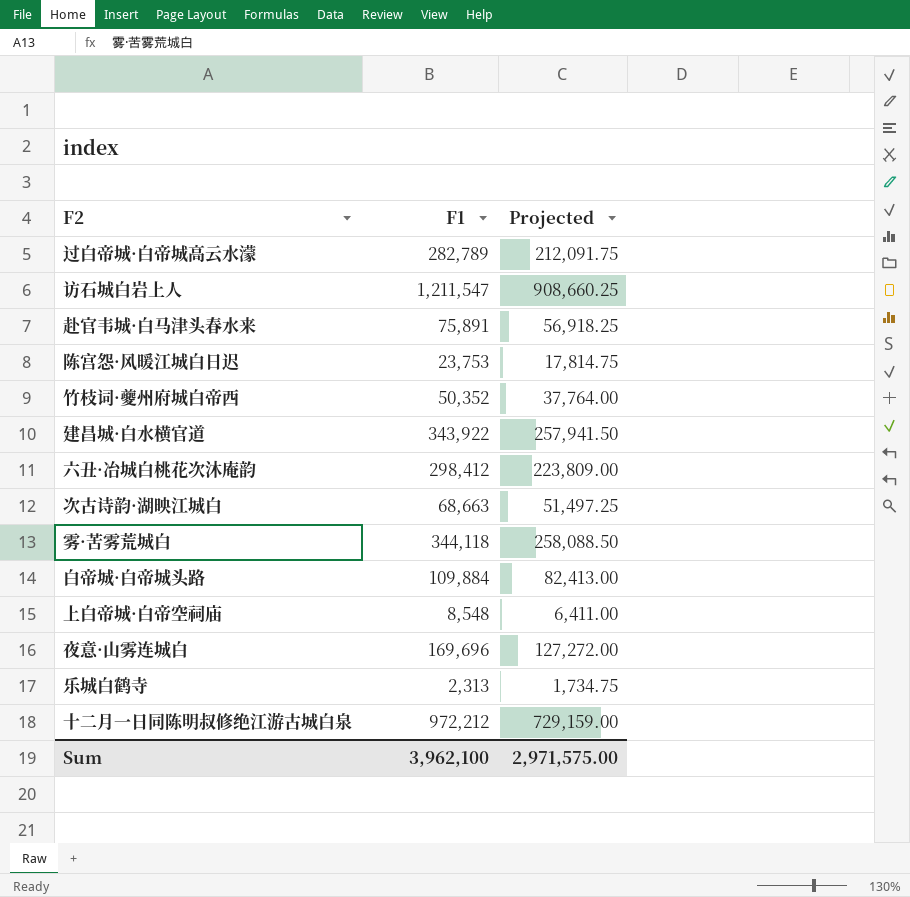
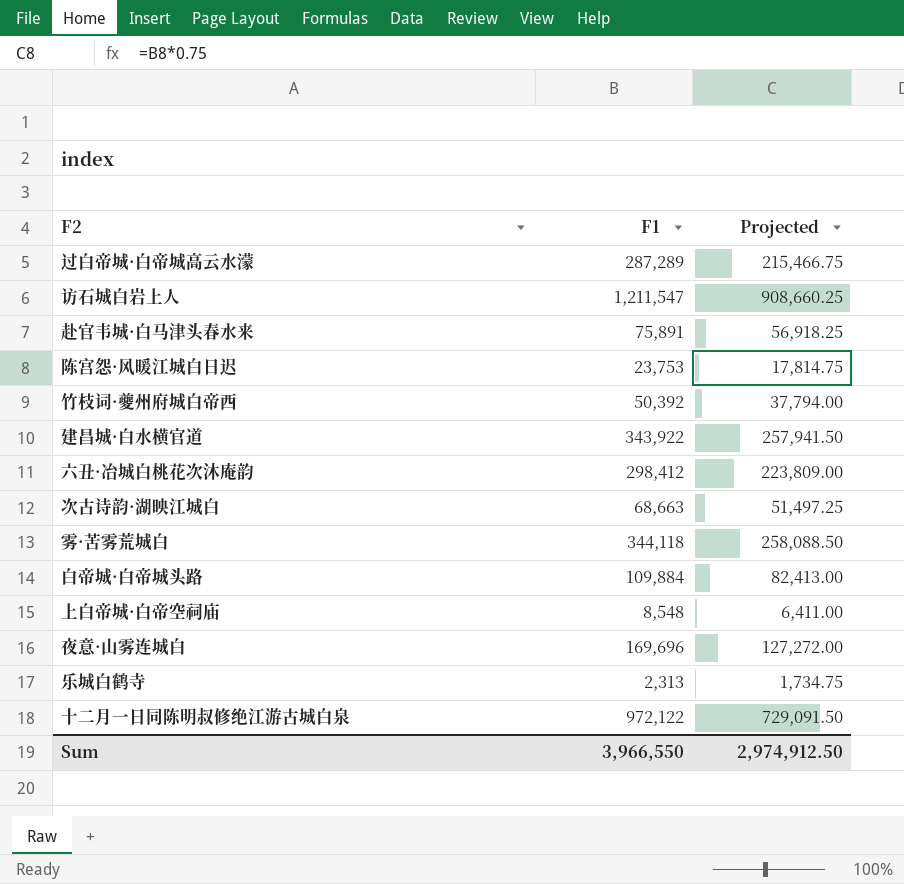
过白帝城·白帝城高云水濛 | F1: 282,789 -> 287,289
过白帝城·白帝城高云水濛 | Projected: 212,091.75 -> 215,466.75
竹枝词·夔州府城白帝西 | F1: 50,352 -> 50,392
竹枝词·夔州府城白帝西 | Projected: 37,764.00 -> 37,794.00
十二月一日同陈明叔修绝江游古城白泉 | F1: 972,212 -> 972,122
十二月一日同陈明叔修绝江游古城白泉 | Projected: 729,159.00 -> 729,091.50
Sum | F1: 3,962,100 -> 3,966,550
Sum | Projected: 2,971,575.00 -> 2,974,912.50

